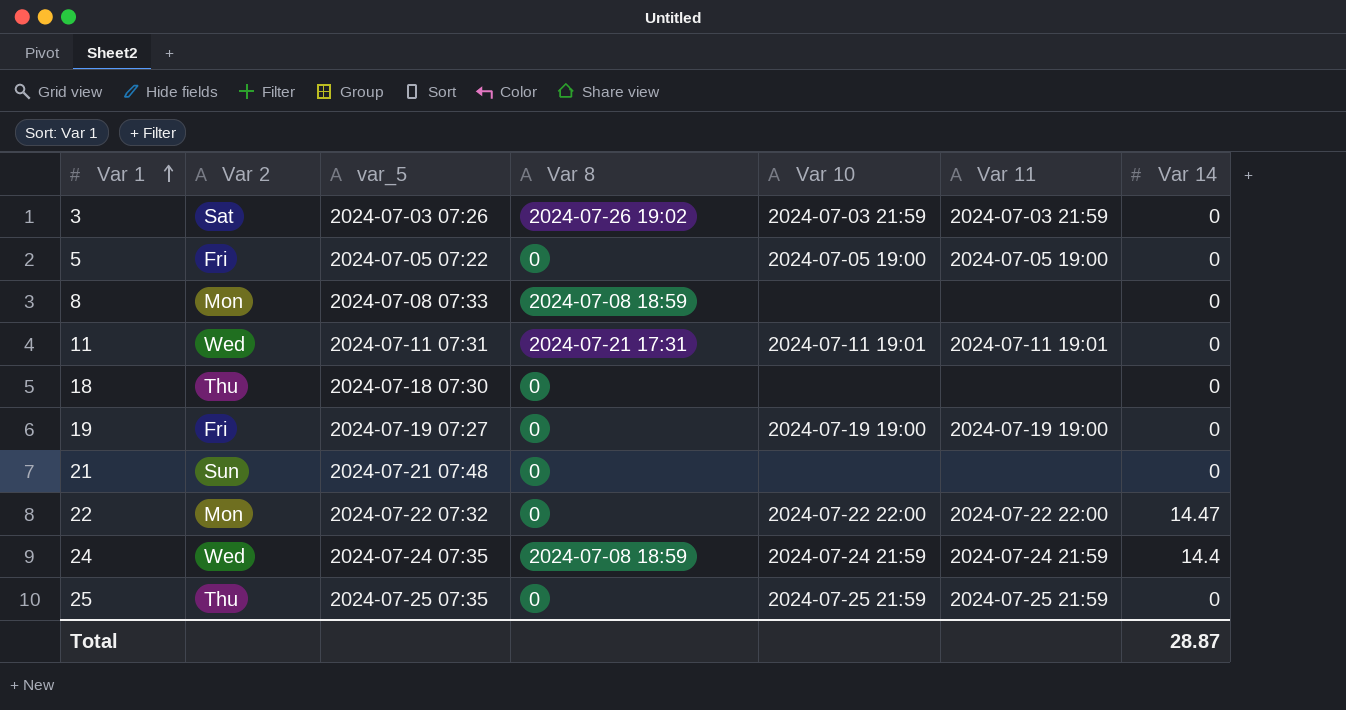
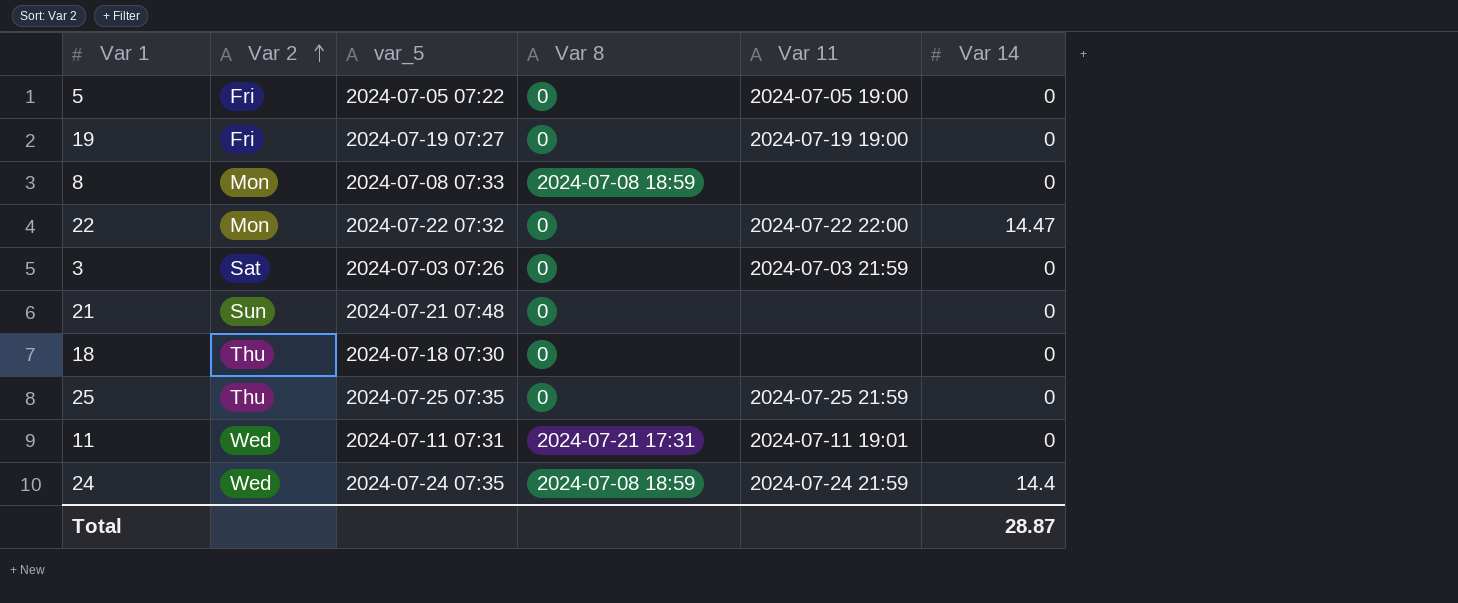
row order: Var 1 ascending -> Var 2 ascending
column Var 10 | position: 5 -> none
3 | Var 8: 2024-07-26 19:02 -> 0

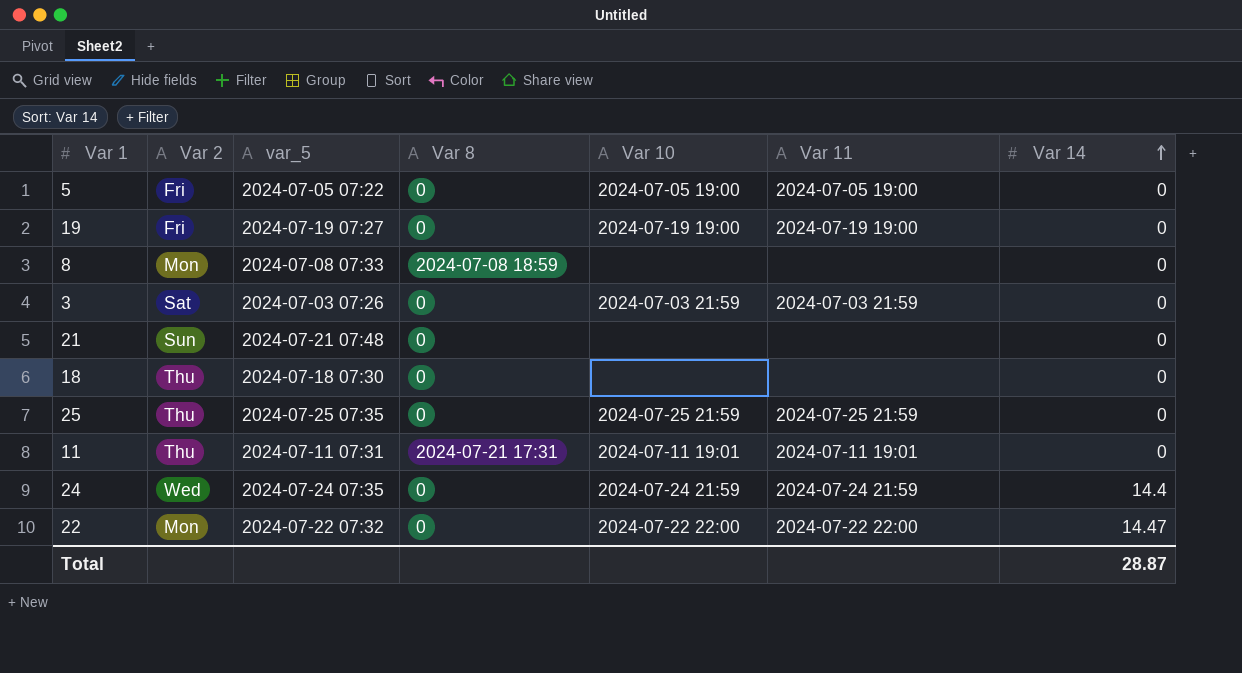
row order: Var 2 ascending -> Var 14 ascending
column Var 10 | position: none -> 5
11 | Var 2: Wed -> Thu
24 | Var 8: 2024-07-08 18:59 -> 0

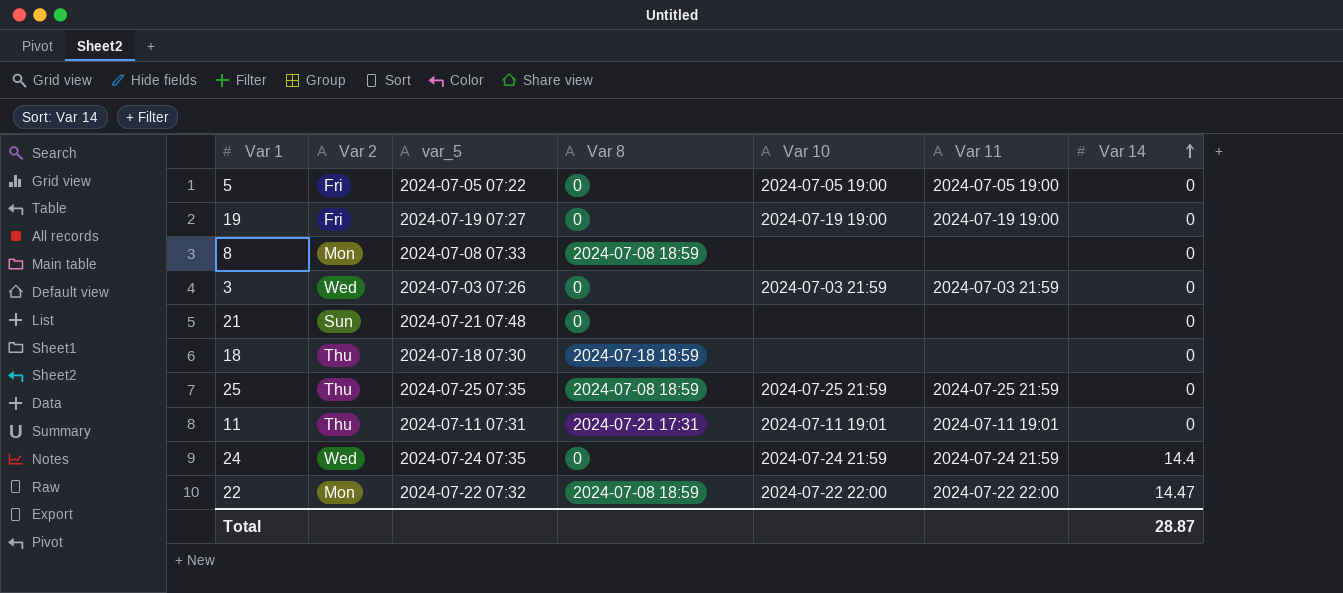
3 | Var 2: Sat -> Wed
18 | Var 8: 0 -> 2024-07-18 18:59
25 | Var 8: 0 -> 2024-07-08 18:59
22 | Var 8: 0 -> 2024-07-08 18:59

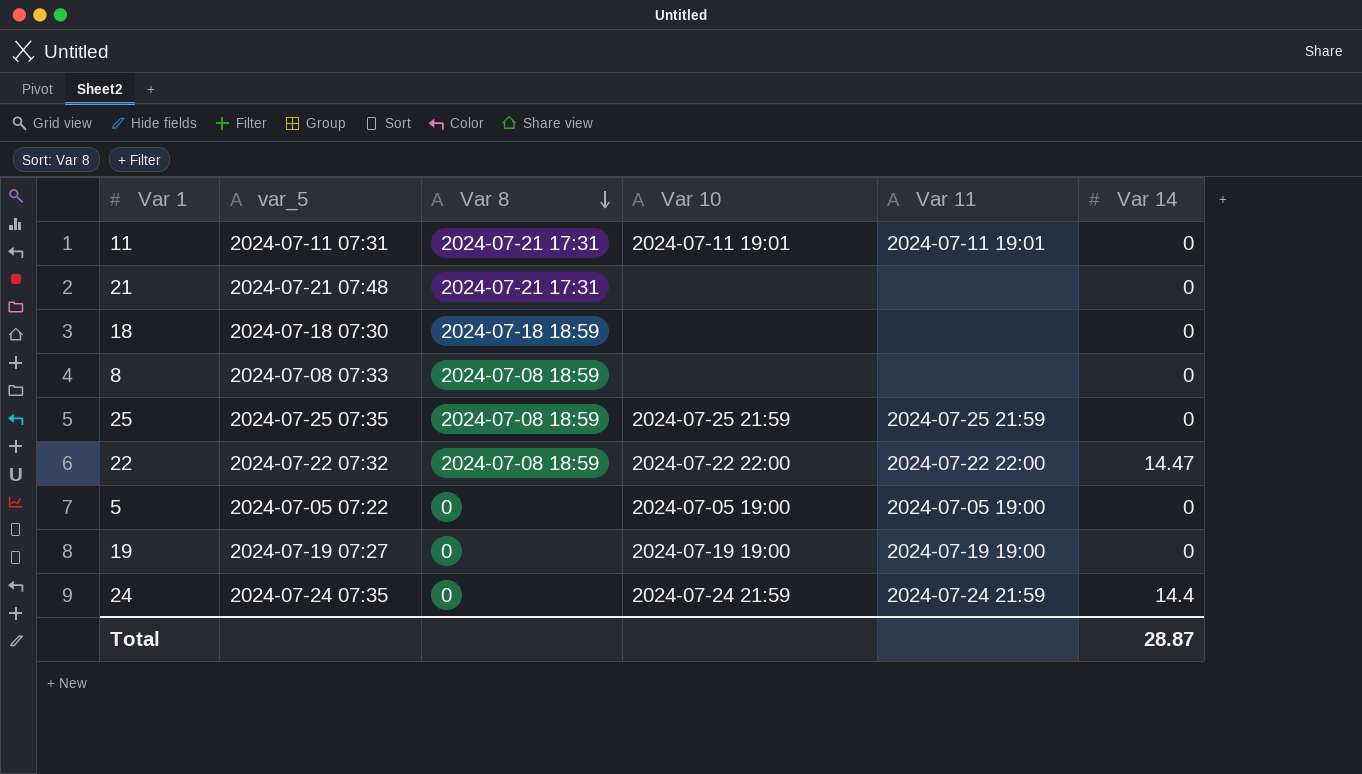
row order: Var 14 ascending -> Var 8 descending
column Var 2 | position: 2 -> none
row 3: Wed | 2024-07-03 07:26 | 0 | 2024-07-03 21:59 | 2024-07-03 21:59 | 0 -> none
21 | Var 8: 0 -> 2024-07-21 17:31

